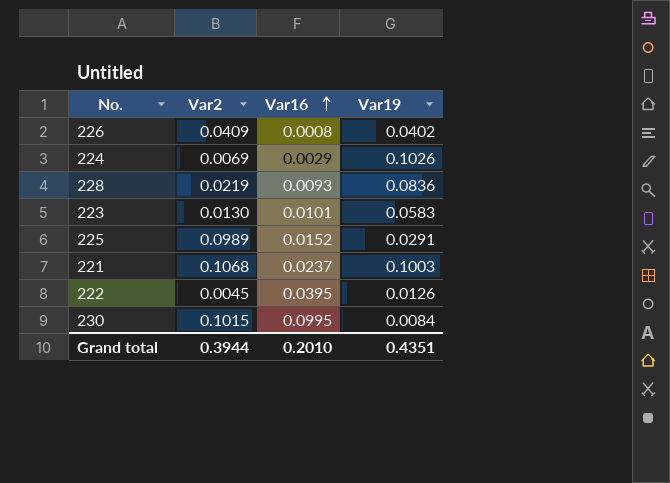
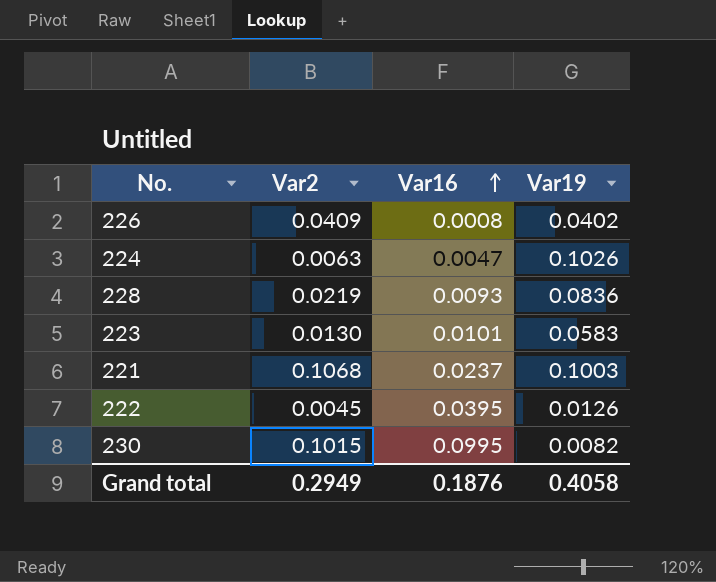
row 225: 0.0989 | 0.0152 | 0.0291 -> none
224 | Var2: 0.0069 -> 0.0063
224 | Var16: 0.0029 -> 0.0047
230 | Var19: 0.0084 -> 0.0082
Grand total | Var2: 0.3944 -> 0.2949
Grand total | Var16: 0.2010 -> 0.1876
Grand total | Var19: 0.4351 -> 0.4058

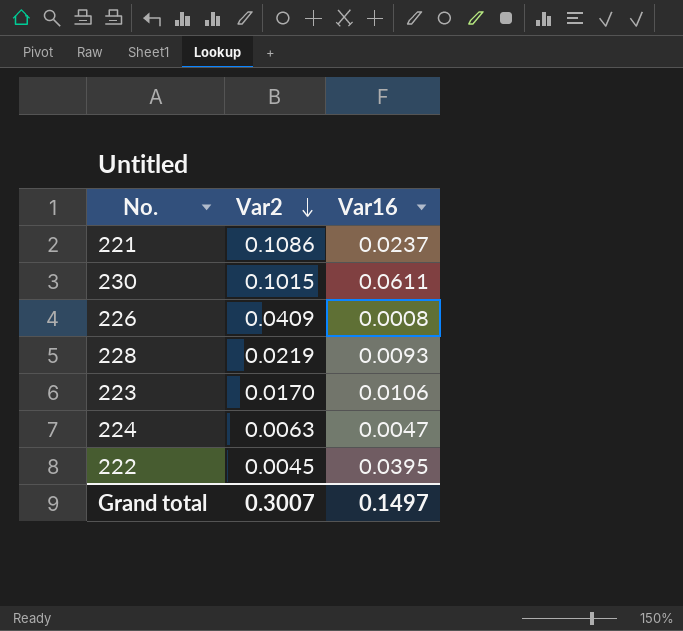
row order: Var16 ascending -> Var2 descending
column Var19 | position: 4 -> none
221 | Var2: 0.1068 -> 0.1086
230 | Var16: 0.0995 -> 0.0611
223 | Var2: 0.0130 -> 0.0170
223 | Var16: 0.0101 -> 0.0106
Grand total | Var2: 0.2949 -> 0.3007
Grand total | Var16: 0.1876 -> 0.1497

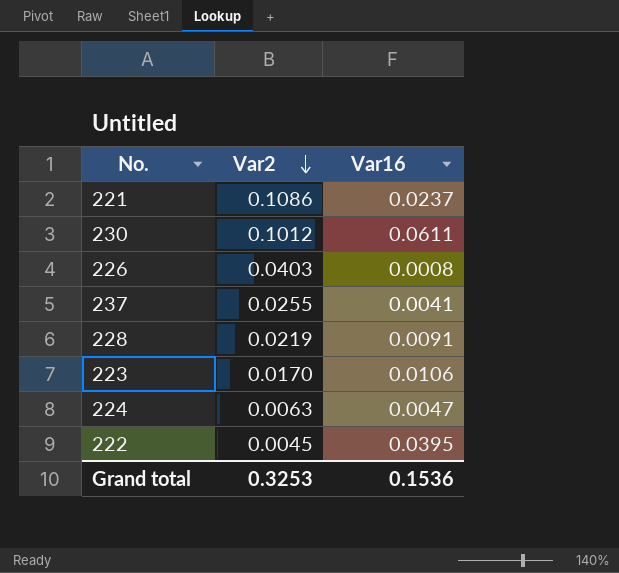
230 | Var2: 0.1015 -> 0.1012
226 | Var2: 0.0409 -> 0.0403
row 237: none -> 0.0255 | 0.0041
228 | Var16: 0.0093 -> 0.0091
Grand total | Var2: 0.3007 -> 0.3253
Grand total | Var16: 0.1497 -> 0.1536

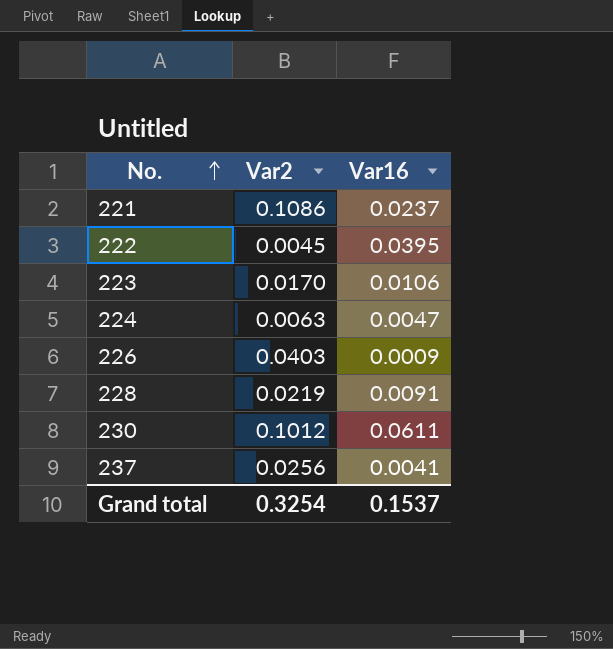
row order: Var2 descending -> No. ascending
226 | Var16: 0.0008 -> 0.0009
237 | Var2: 0.0255 -> 0.0256
Grand total | Var2: 0.3253 -> 0.3254
Grand total | Var16: 0.1536 -> 0.1537

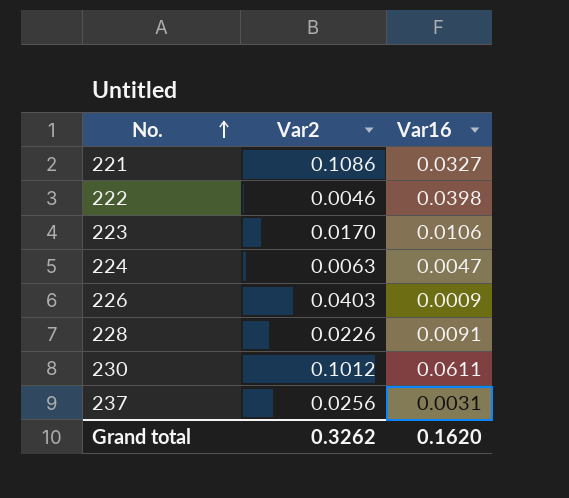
221 | Var16: 0.0237 -> 0.0327
222 | Var2: 0.0045 -> 0.0046
222 | Var16: 0.0395 -> 0.0398
228 | Var2: 0.0219 -> 0.0226
237 | Var16: 0.0041 -> 0.0031
Grand total | Var2: 0.3254 -> 0.3262
Grand total | Var16: 0.1537 -> 0.1620

